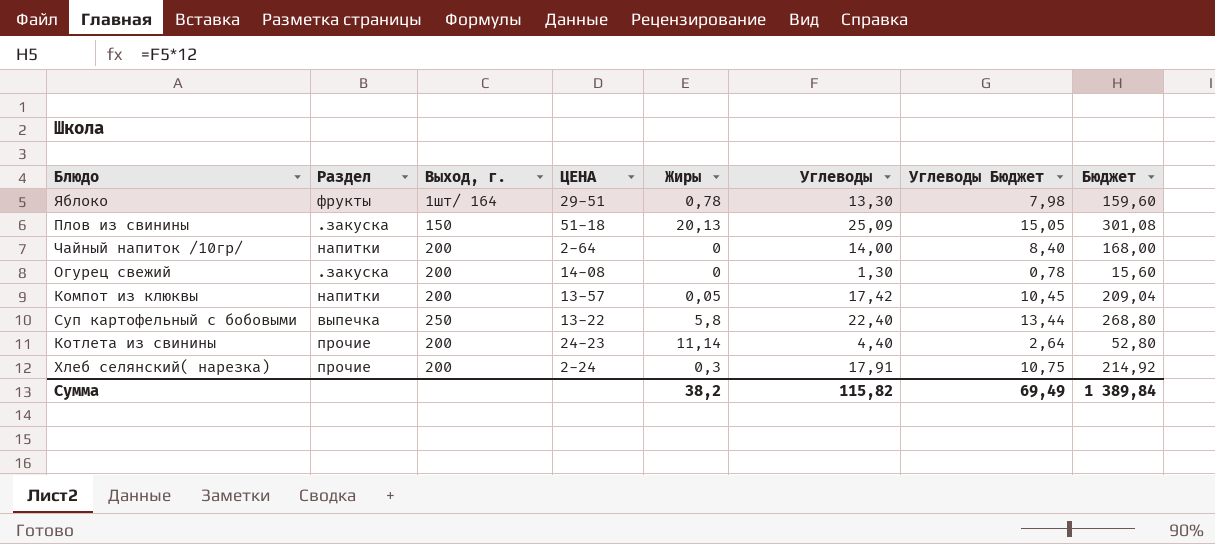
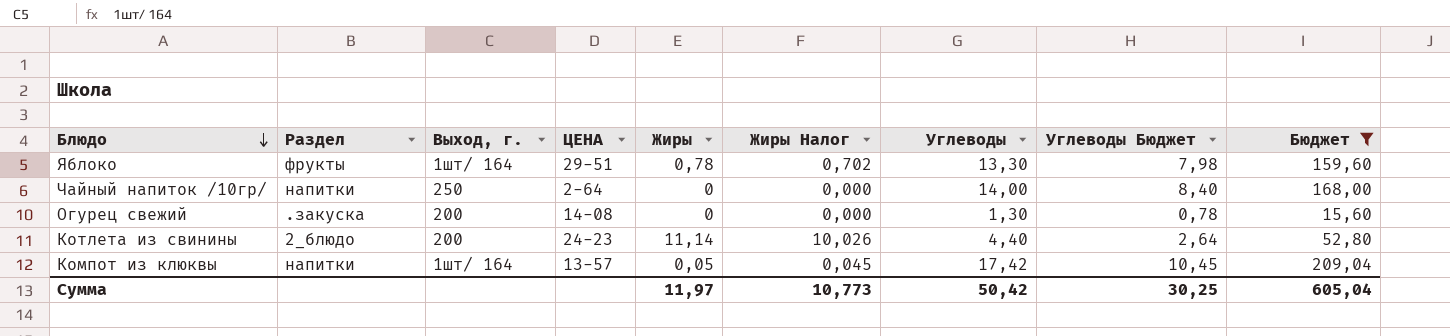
filter: none -> Бюджет <= 209,04
row order: none -> Блюдо descending
column Жиры Налог | formula: none -> [Жиры] * 0,9
Чайный напиток /10гр/ | Выход, г.: 200 -> 250
Котлета из свинины | Раздел: прочие -> 2_блюдо
Компот из клюквы | Выход, г.: 200 -> 1шт/ 164
Сумма | Жиры: 38,2 -> 11,97
Сумма | Углеводы: 115,82 -> 50,42
Сумма | Углеводы Бюджет: 69,49 -> 30,25
Сумма | Бюджет: 1 389,84 -> 605,04

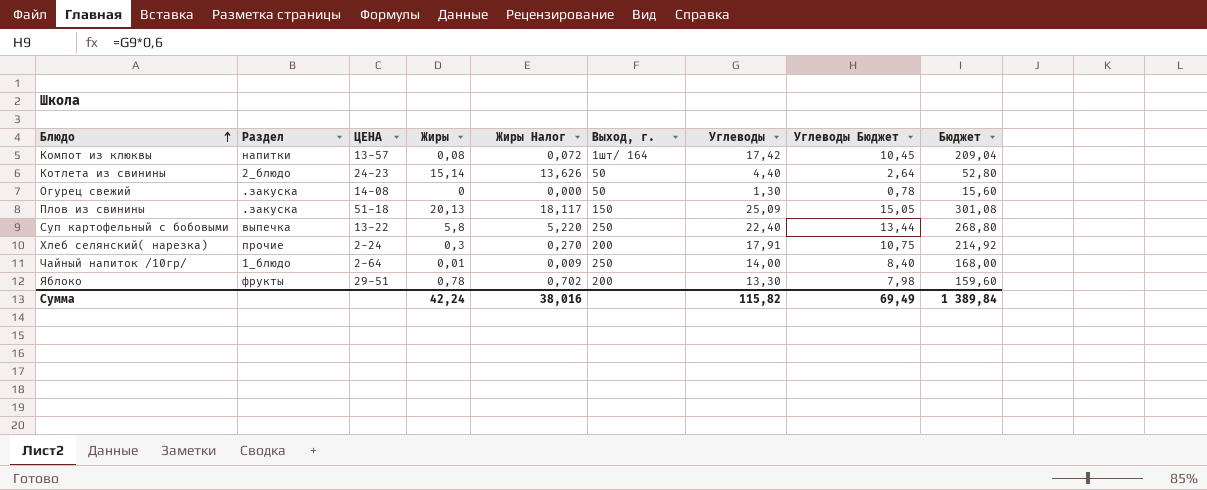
filter: Бюджет <= 209,04 -> none
row order: Блюдо descending -> Блюдо ascending
column Выход, г. | position: 3 -> 6
Компот из клюквы | Жиры: 0,05 -> 0,08
Компот из клюквы | Жиры Налог: 0,045 -> 0,072
Котлета из свинины | Жиры: 11,14 -> 15,14
Котлета из свинины | Жиры Налог: 10,026 -> 13,626
Котлета из свинины | Выход, г.: 200 -> 50
Огурец свежий | Выход, г.: 200 -> 50
Чайный напиток /10гр/ | Раздел: напитки -> 1_блюдо
Чайный напиток /10гр/ | Жиры: 0 -> 0,01
Чайный напиток /10гр/ | Жиры Налог: 0,000 -> 0,009
Яблоко | Выход, г.: 1шт/ 164 -> 200
Сумма | Жиры: 11,97 -> 42,24
Сумма | Жиры Налог: 10,773 -> 38,016
Сумма | Углеводы: 50,42 -> 115,82
Сумма | Углеводы Бюджет: 30,25 -> 69,49
Сумма | Бюджет: 605,04 -> 1 389,84

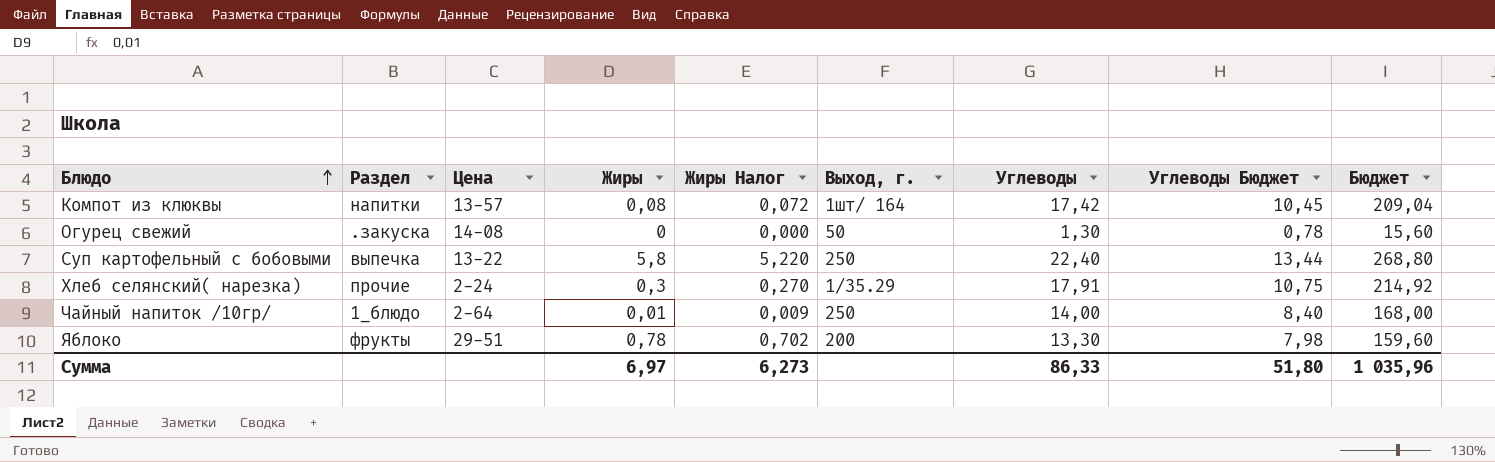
column name: ЦЕНА -> Цена
row Котлета из свинины: 2_блюдо | 24-23 | 15,14 | 13,626 | 50 | 4,40 | 2,64 | 52,80 -> none
row Плов из свинины: .закуска | 51-18 | 20,13 | 18,117 | 150 | 25,09 | 15,05 | 301,08 -> none
Хлеб селянский( нарезка) | Выход, г.: 200 -> 1/35.29
Сумма | Жиры: 42,24 -> 6,97
Сумма | Жиры Налог: 38,016 -> 6,273
Сумма | Углеводы: 115,82 -> 86,33
Сумма | Углеводы Бюджет: 69,49 -> 51,80
Сумма | Бюджет: 1 389,84 -> 1 035,96

